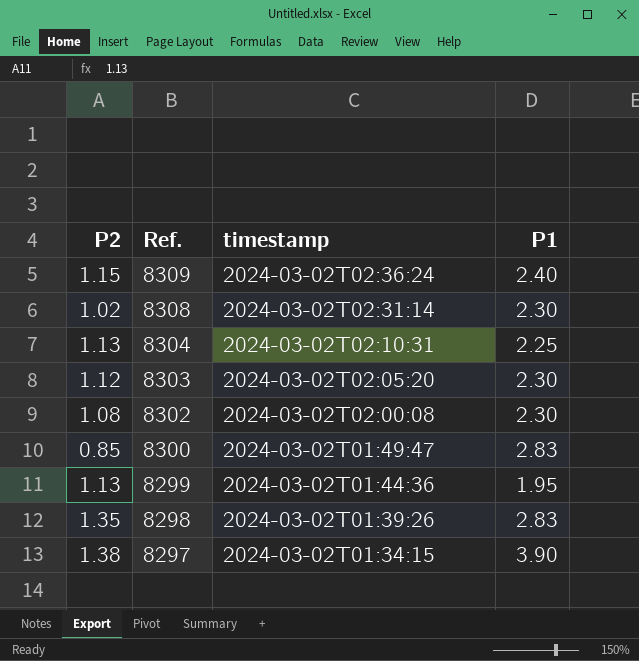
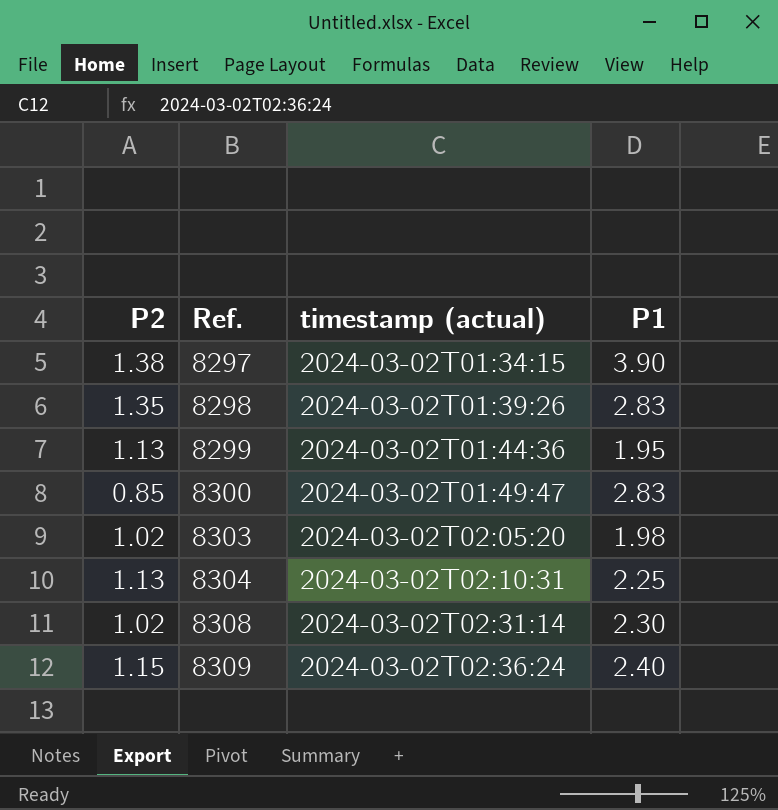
row order: Ref. descending -> Ref. ascending
column name: timestamp -> timestamp (actual)
row 8302: 1.08 | 2024-03-02T02:00:08 | 2.30 -> none
8303 | P2: 1.12 -> 1.02
8303 | P1: 2.30 -> 1.98

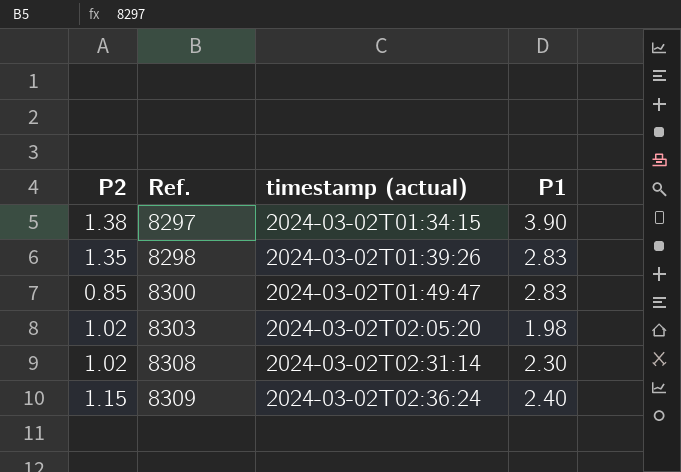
row 8299: 1.13 | 2024-03-02T01:44:36 | 1.95 -> none
row 8304: 1.13 | 2024-03-02T02:10:31 | 2.25 -> none

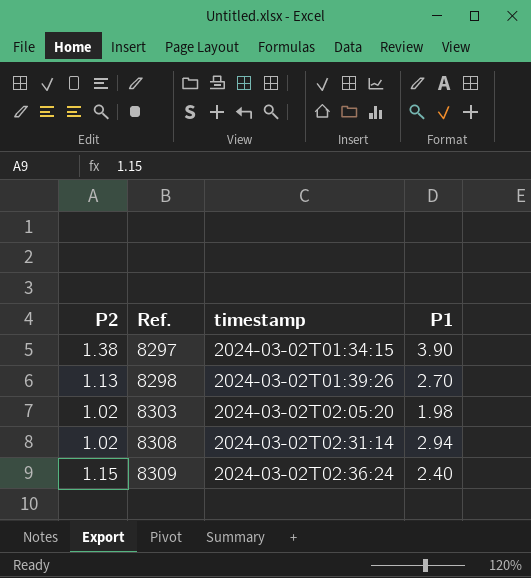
column name: timestamp (actual) -> timestamp
row 8300: 0.85 | 2024-03-02T01:49:47 | 2.83 -> none
8298 | P2: 1.35 -> 1.13
8298 | P1: 2.83 -> 2.70
8308 | P1: 2.30 -> 2.94

